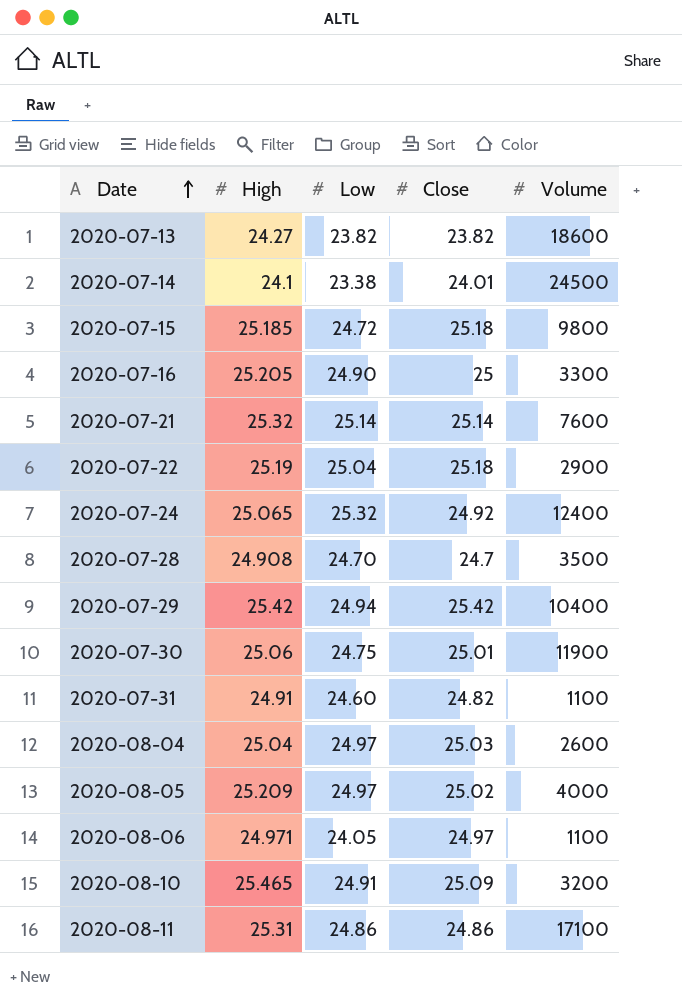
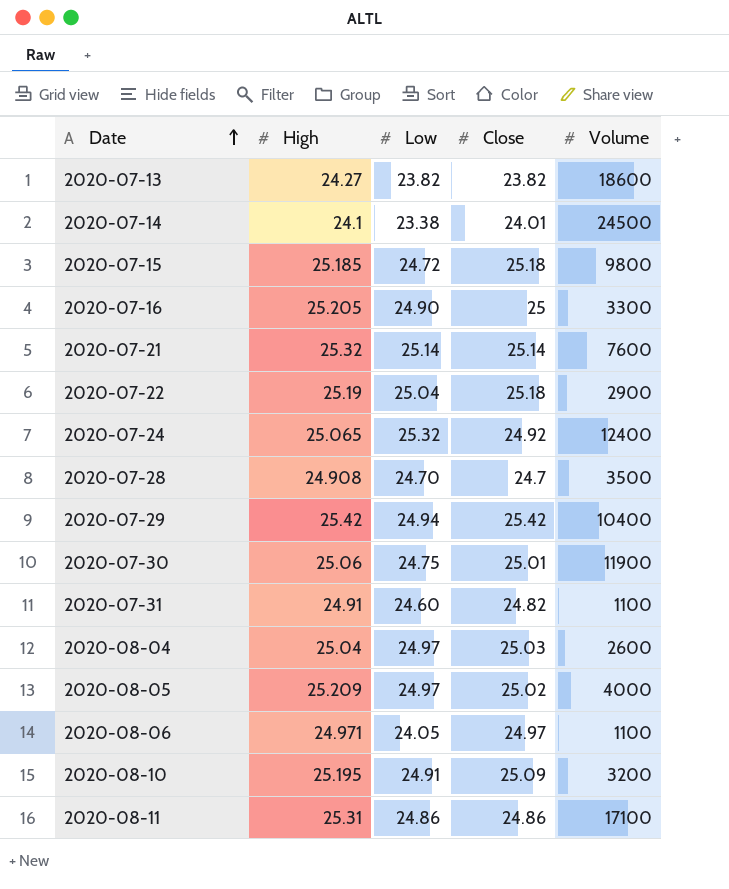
2020-08-10 | High: 25.465 -> 25.195

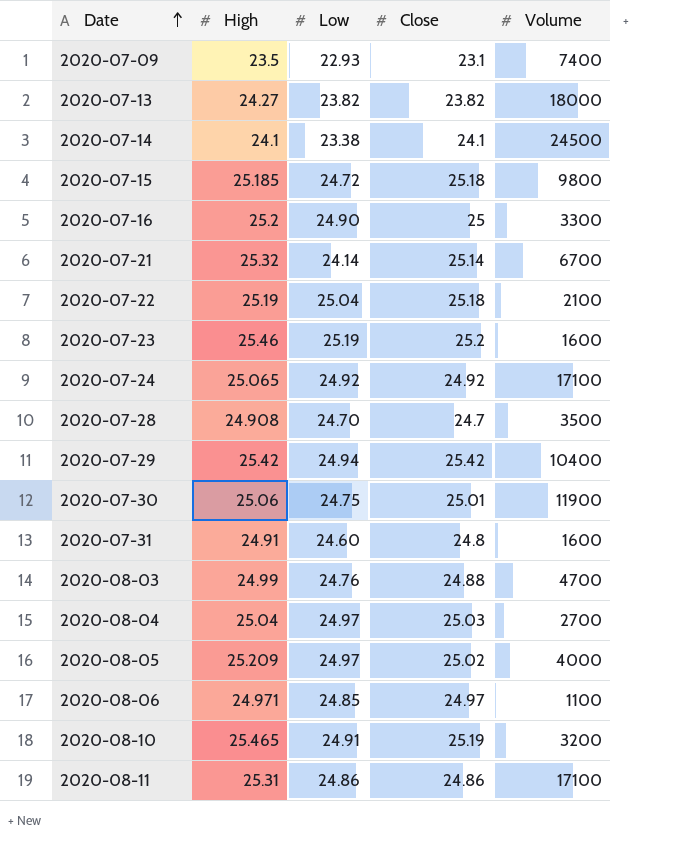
row 2020-07-09: none -> 23.5 | 22.93 | 23.1 | 7400
2020-07-13 | Volume: 18600 -> 18000
2020-07-14 | Close: 24.01 -> 24.1
2020-07-16 | High: 25.205 -> 25.2
2020-07-21 | Low: 25.14 -> 24.14
2020-07-21 | Volume: 7600 -> 6700
2020-07-22 | Volume: 2900 -> 2100
row 2020-07-23: none -> 25.46 | 25.19 | 25.2 | 1600
2020-07-24 | Low: 25.32 -> 24.92
2020-07-24 | Volume: 12400 -> 17100
2020-07-31 | Close: 24.82 -> 24.8
2020-07-31 | Volume: 1100 -> 1600
row 2020-08-03: none -> 24.99 | 24.76 | 24.88 | 4700
2020-08-04 | Volume: 2600 -> 2700
2020-08-06 | Low: 24.05 -> 24.85
2020-08-10 | High: 25.195 -> 25.465
2020-08-10 | Close: 25.09 -> 25.19

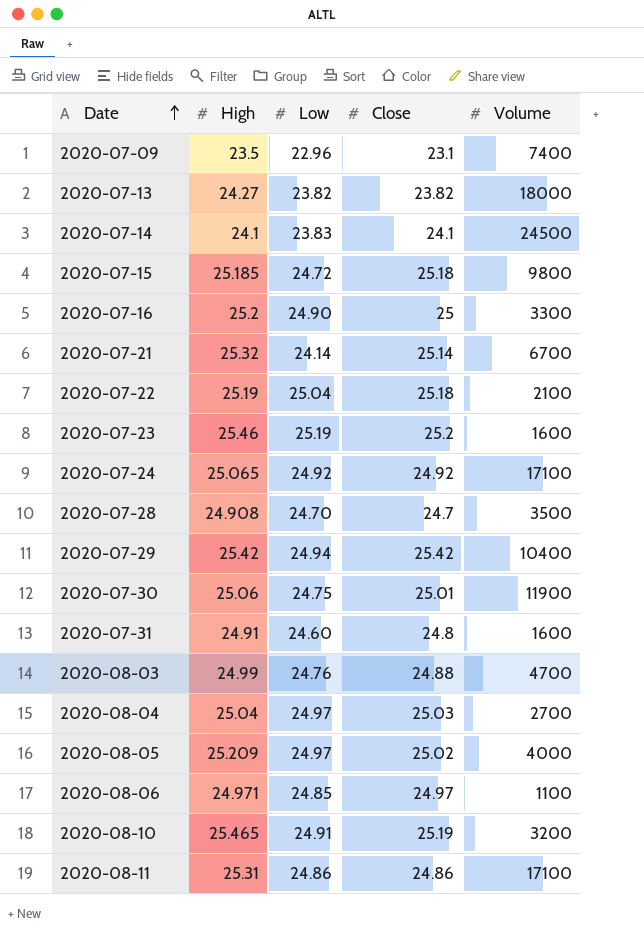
2020-07-09 | Low: 22.93 -> 22.96
2020-07-14 | Low: 23.38 -> 23.83

